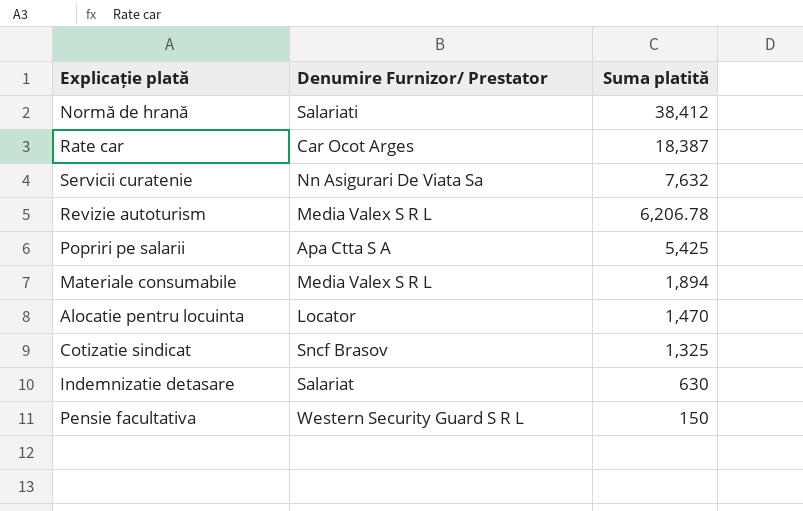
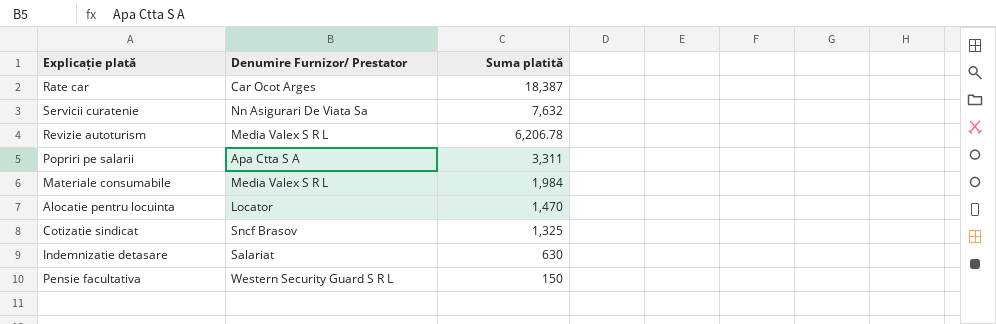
row Normă de hrană: Salariati | 38,412 -> none
Popriri pe salarii | Suma platită: 5,425 -> 3,311
Materiale consumabile | Suma platită: 1,894 -> 1,984

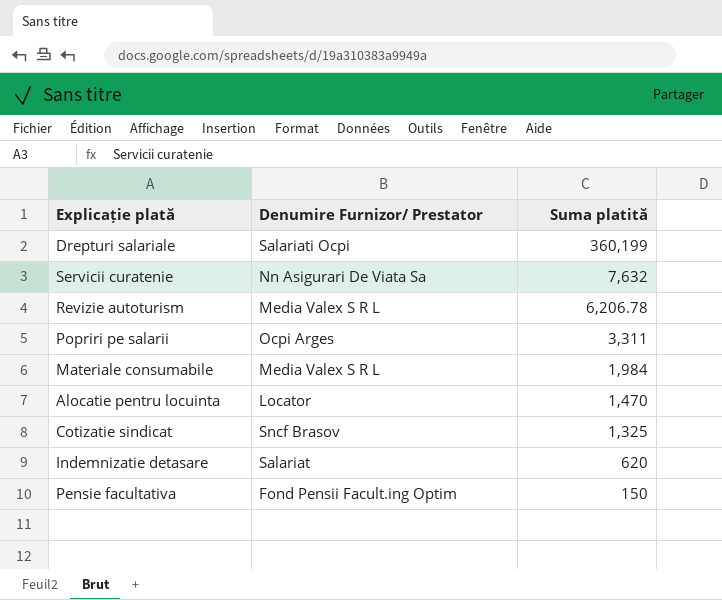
row Rate car: Car Ocot Arges | 18,387 -> none
row Drepturi salariale: none -> Salariati Ocpi | 360,199
Popriri pe salarii | Denumire Furnizor/ Prestator: Apa Ctta S A -> Ocpi Arges
Indemnizatie detasare | Suma platită: 630 -> 620
Pensie facultativa | Denumire Furnizor/ Prestator: Western Security Guard S R L -> Fond Pensii Facult.ing Optim

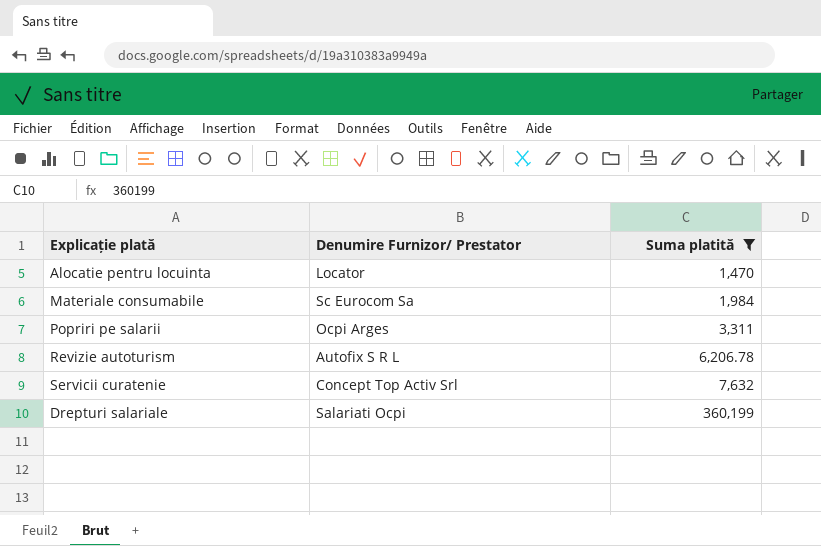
filter: none -> Suma platită >= 1,470
row order: Suma platită descending -> Suma platită ascending
Materiale consumabile | Denumire Furnizor/ Prestator: Media Valex S R L -> Sc Eurocom Sa
Revizie autoturism | Denumire Furnizor/ Prestator: Media Valex S R L -> Autofix S R L
Servicii curatenie | Denumire Furnizor/ Prestator: Nn Asigurari De Viata Sa -> Concept Top Activ Srl

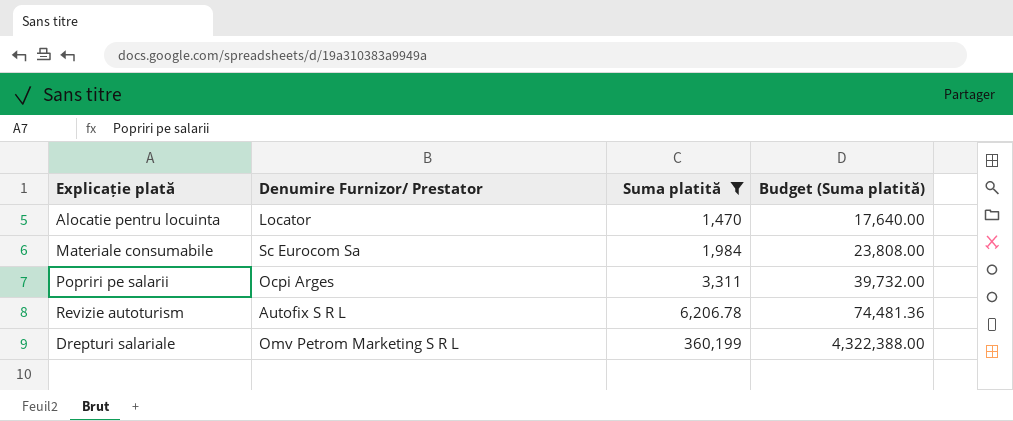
column Budget (Suma platită) | formula: none -> [Suma platită] * 12
row Servicii curatenie: Concept Top Activ Srl | 7,632 -> none
Drepturi salariale | Denumire Furnizor/ Prestator: Salariati Ocpi -> Omv Petrom Marketing S R L

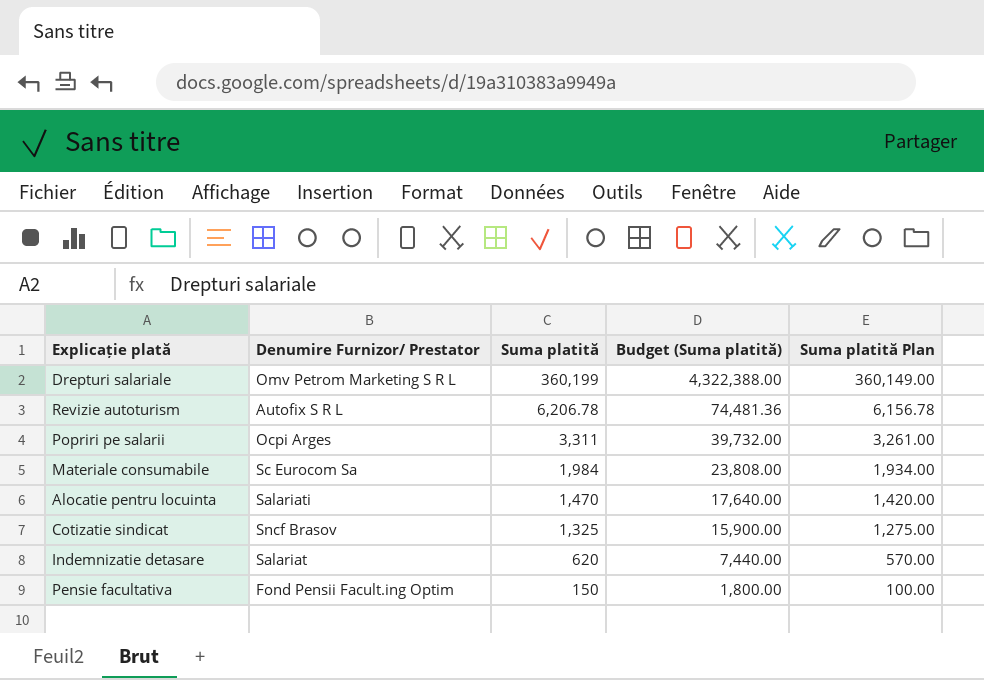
filter: Suma platită >= 1,470 -> none
row order: Suma platită ascending -> Suma platită descending
column Suma platită Plan | formula: none -> [Suma platită] - 50
Alocatie pentru locuinta | Denumire Furnizor/ Prestator: Locator -> Salariati

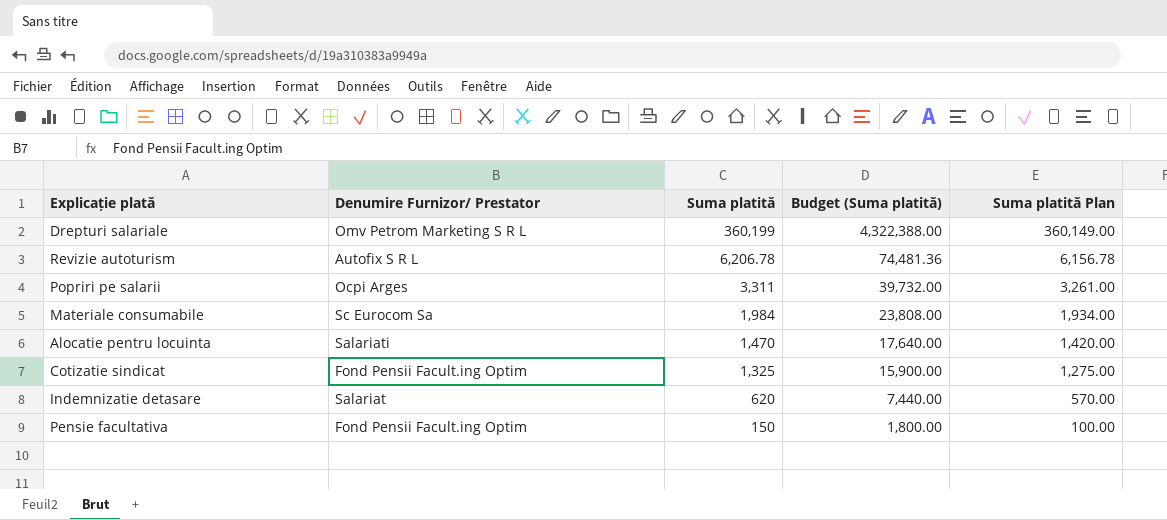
Cotizatie sindicat | Denumire Furnizor/ Prestator: Sncf Brasov -> Fond Pensii Facult.ing Optim

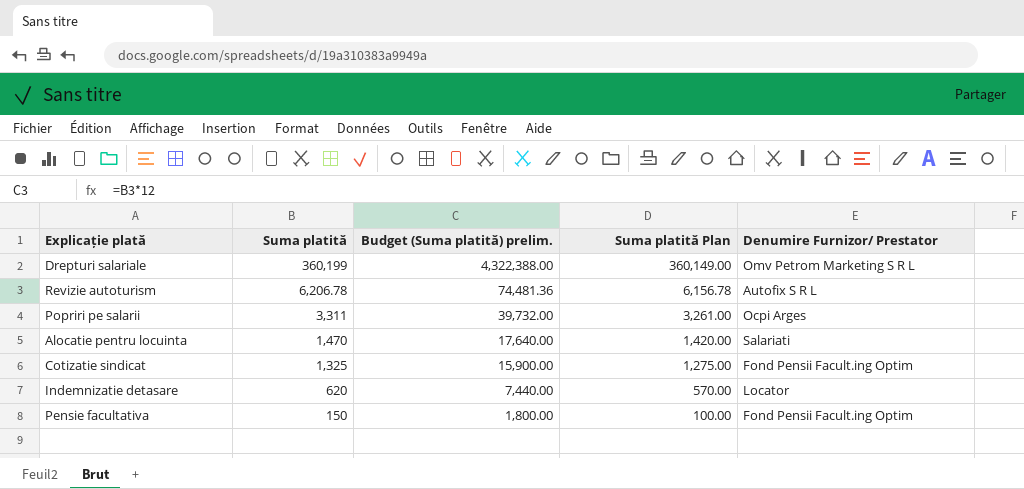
column name: Budget (Suma platită) -> Budget (Suma platită) prelim.
column Denumire Furnizor/ Prestator | position: 2 -> 5
row Materiale consumabile: Sc Eurocom Sa | 1,984 | 23,808.00 | 1,934.00 -> none
Indemnizatie detasare | Denumire Furnizor/ Prestator: Salariat -> Locator

